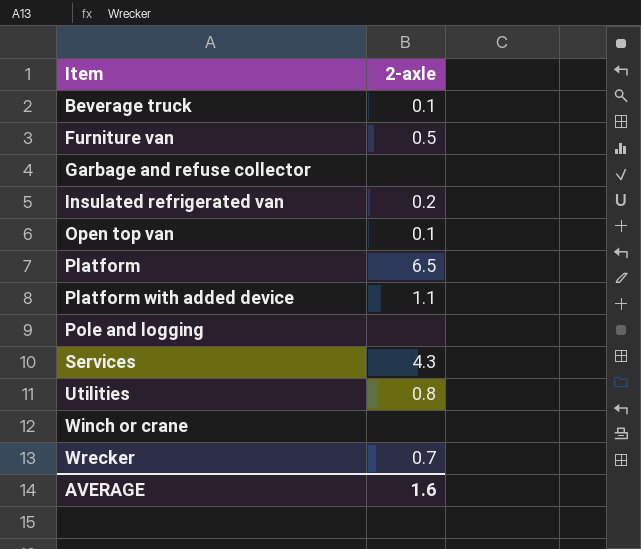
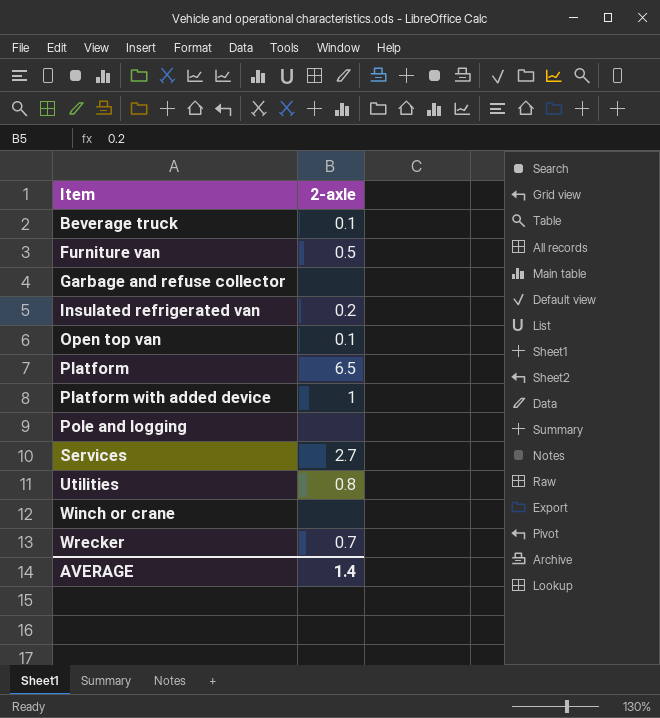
Platform with added device | 2-axle: 1.1 -> 1
Services | 2-axle: 4.3 -> 2.7
AVERAGE | 2-axle: 1.6 -> 1.4

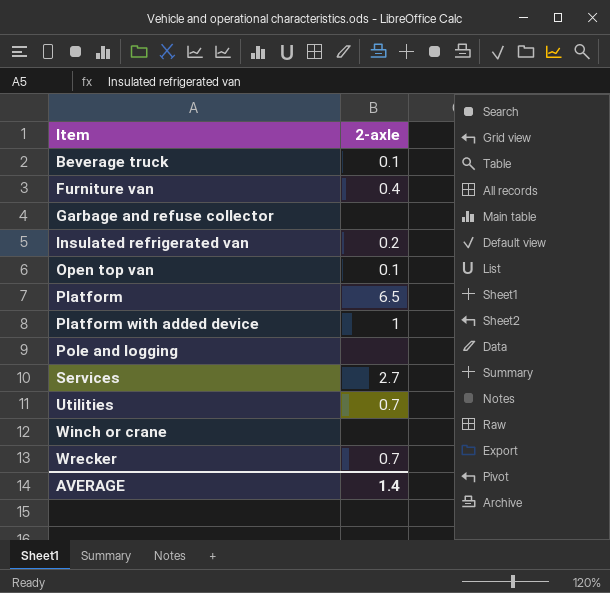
Furniture van | 2-axle: 0.5 -> 0.4
Utilities | 2-axle: 0.8 -> 0.7

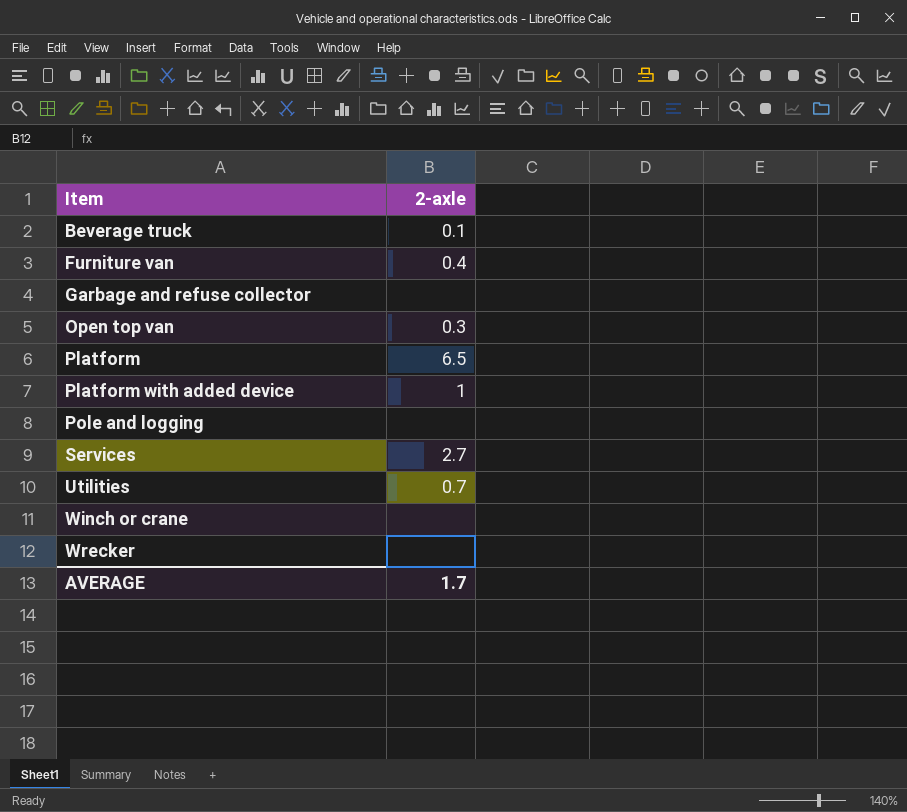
row Insulated refrigerated van: 0.2 -> none
Open top van | 2-axle: 0.1 -> 0.3
Wrecker | 2-axle: 0.7 -> none
AVERAGE | 2-axle: 1.4 -> 1.7

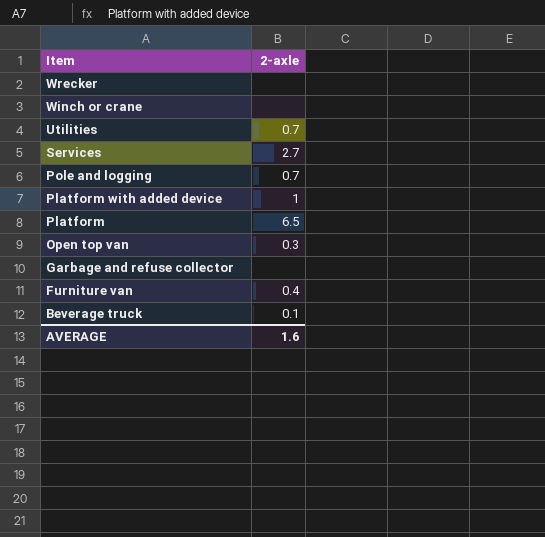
row order: Item ascending -> Item descending
Pole and logging | 2-axle: none -> 0.7
AVERAGE | 2-axle: 1.7 -> 1.6

